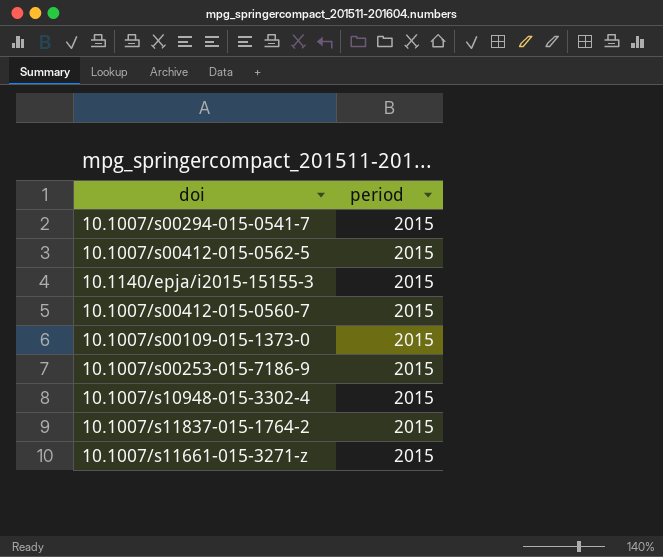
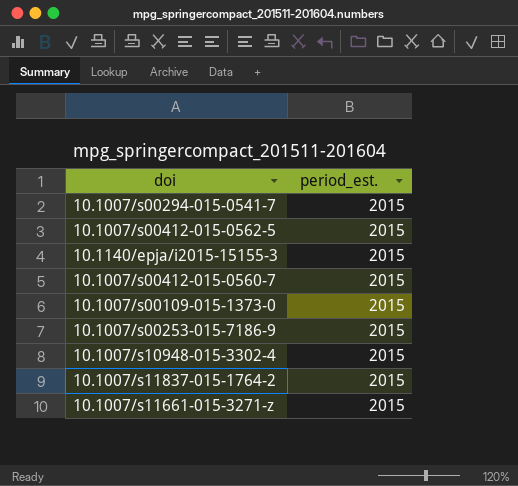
column name: period -> period_est.

